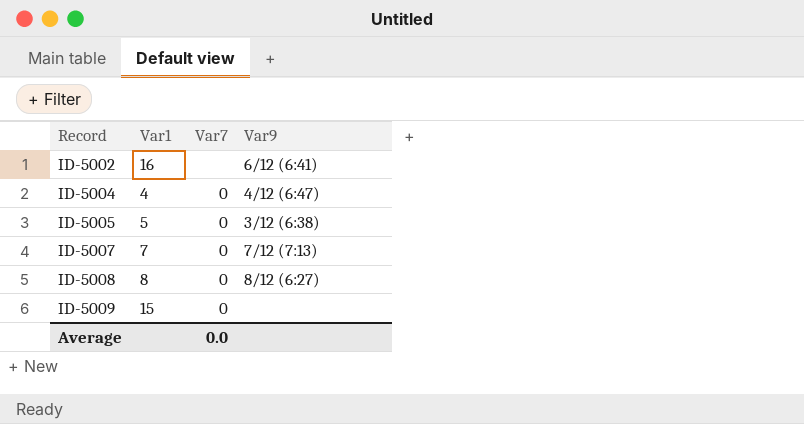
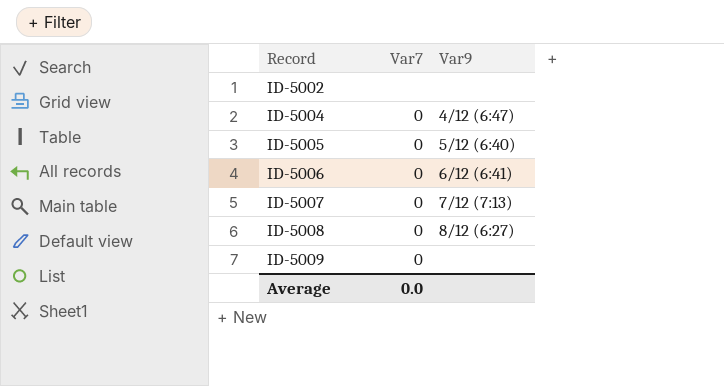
column Var1 | position: 2 -> none
ID-5002 | Var9: 6/12 (6:41) -> none
ID-5005 | Var9: 3/12 (6:38) -> 5/12 (6:40)
row ID-5006: none -> 0 | 6/12 (6:41)

